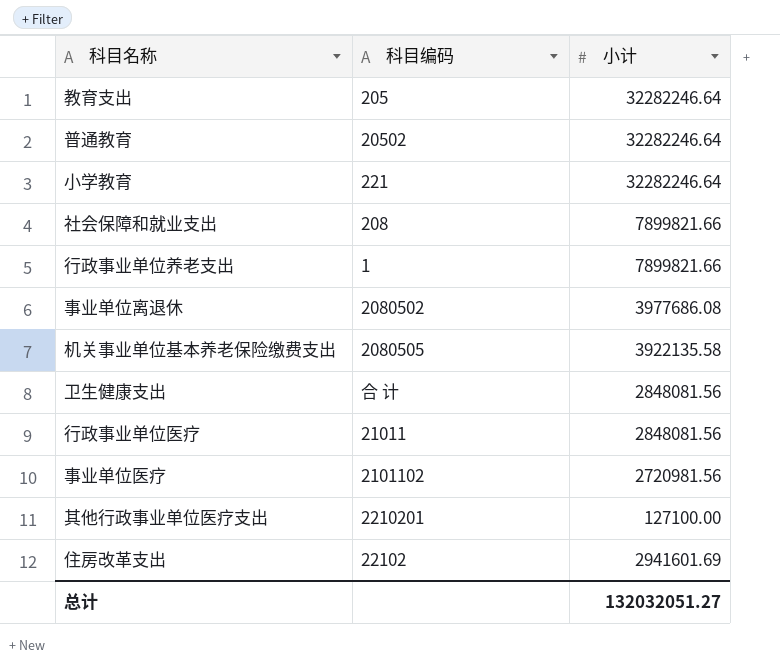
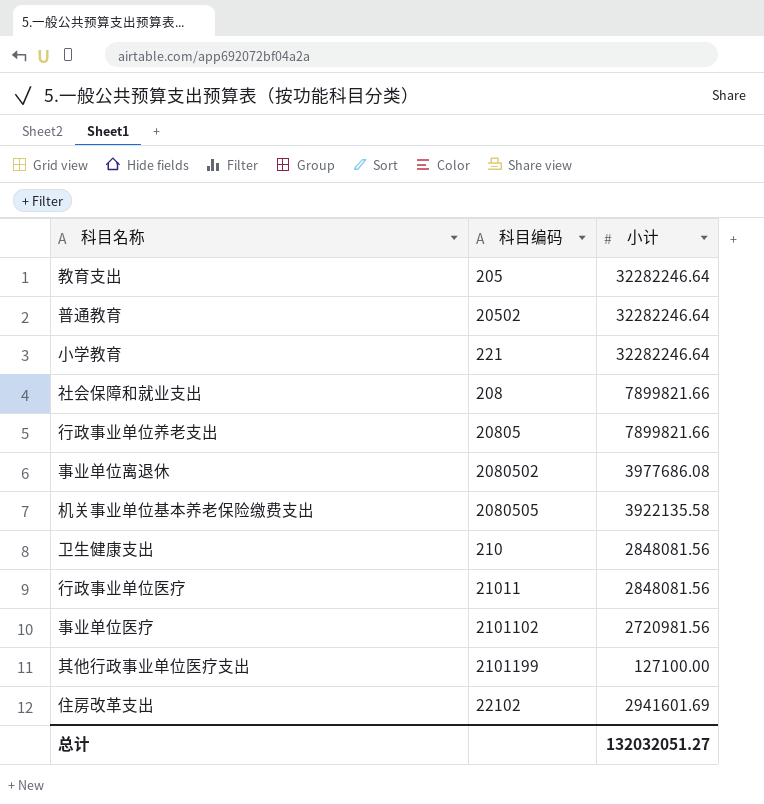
行政事业单位养老支出 | 科目编码: 1 -> 20805
卫生健康支出 | 科目编码: 合 计 -> 210
其他行政事业单位医疗支出 | 科目编码: 2210201 -> 2101199

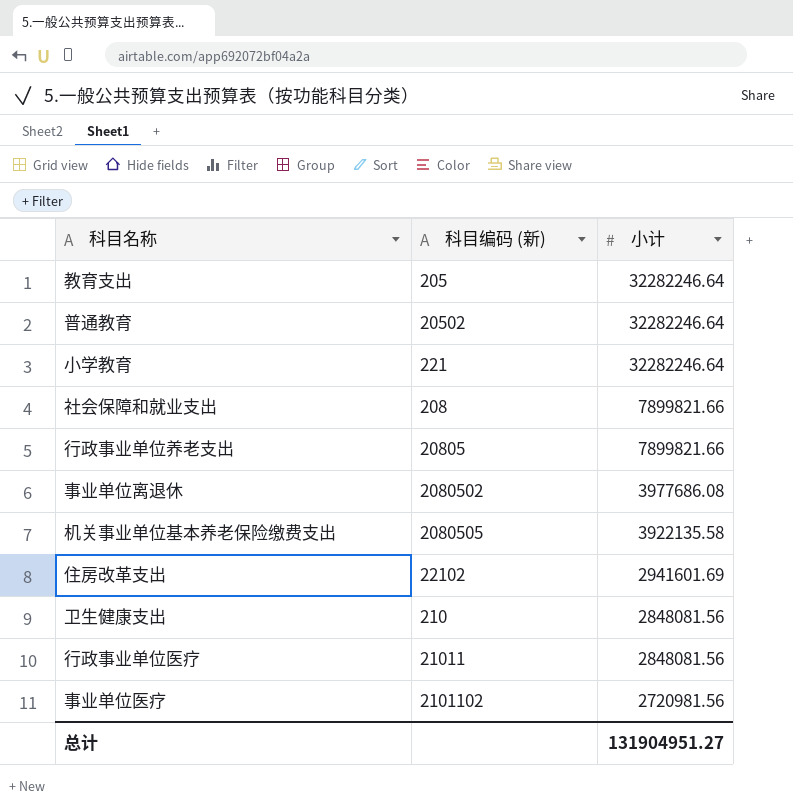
row order: none -> 小计 descending
column name: 科目编码 -> 科目编码 (新)
row 其他行政事业单位医疗支出: 2101199 | 127100.00 -> none
总计 | 小计: 132032051.27 -> 131904951.27

